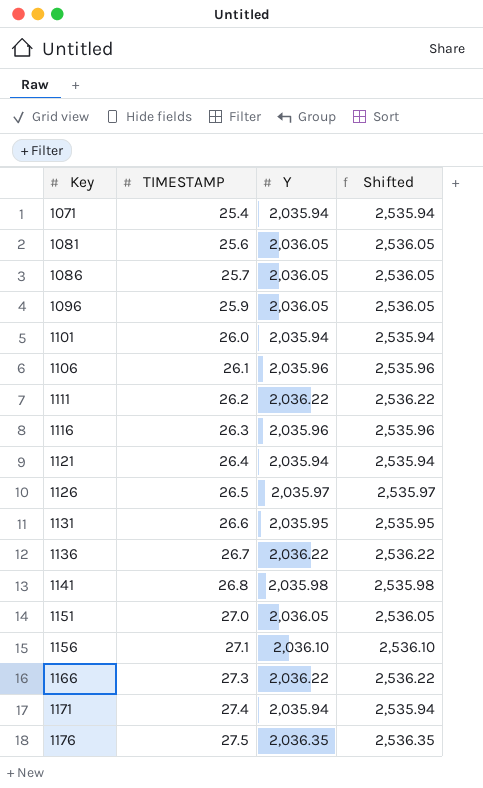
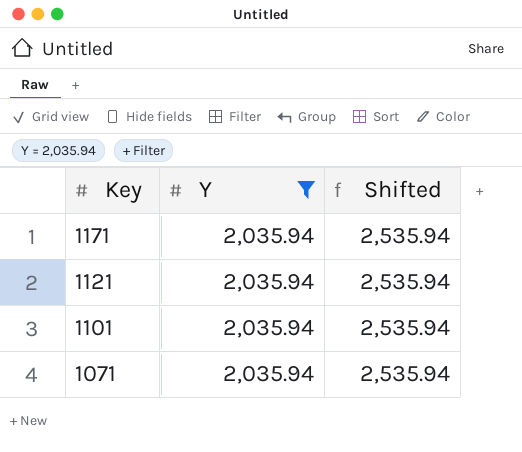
filter: none -> Y = 2,035.94
row order: Key ascending -> Key descending
column TIMESTAMP | position: 2 -> none

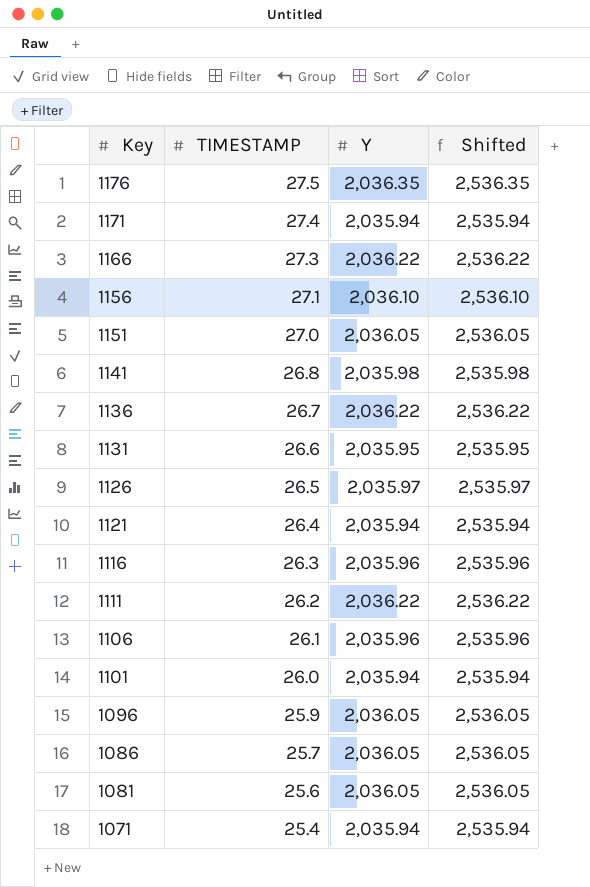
filter: Y = 2,035.94 -> none
column TIMESTAMP | position: none -> 2

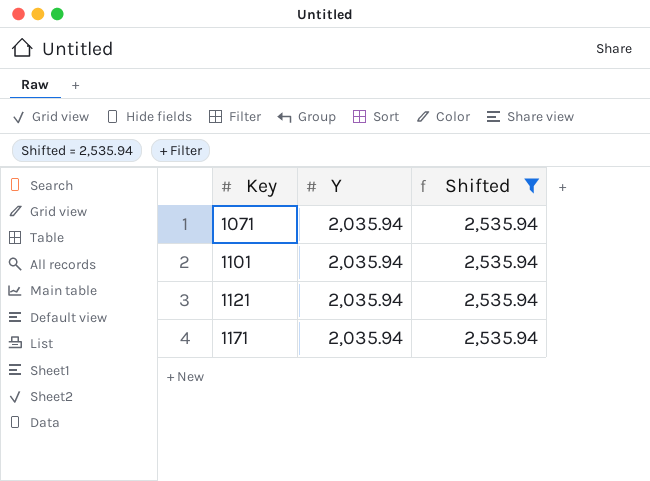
filter: none -> Shifted = 2,535.94
row order: Key descending -> Key ascending
column TIMESTAMP | position: 2 -> none

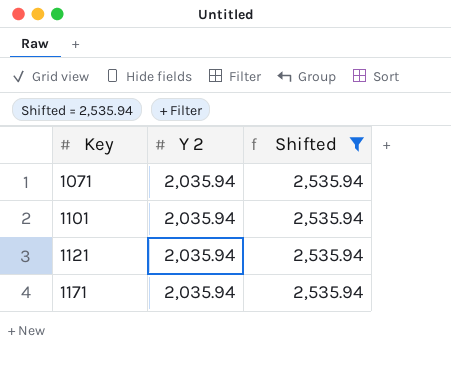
column name: Y -> Y 2

